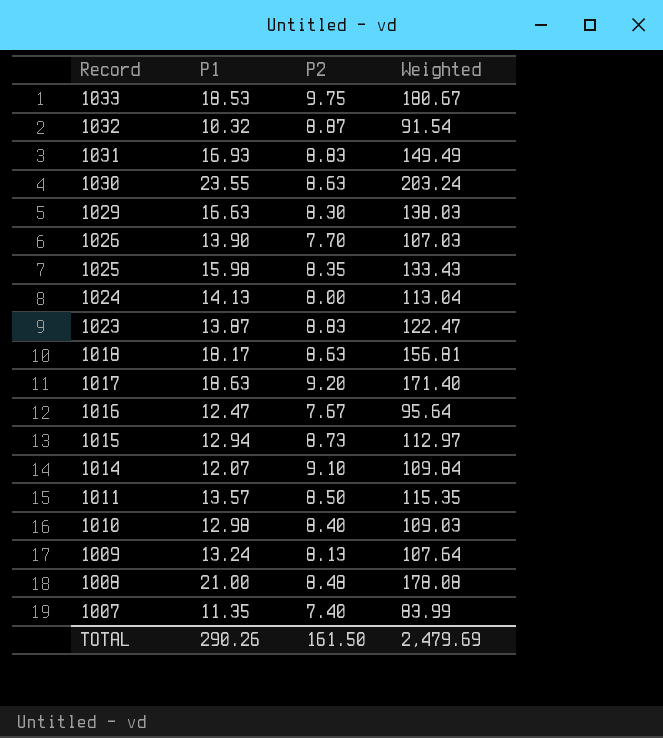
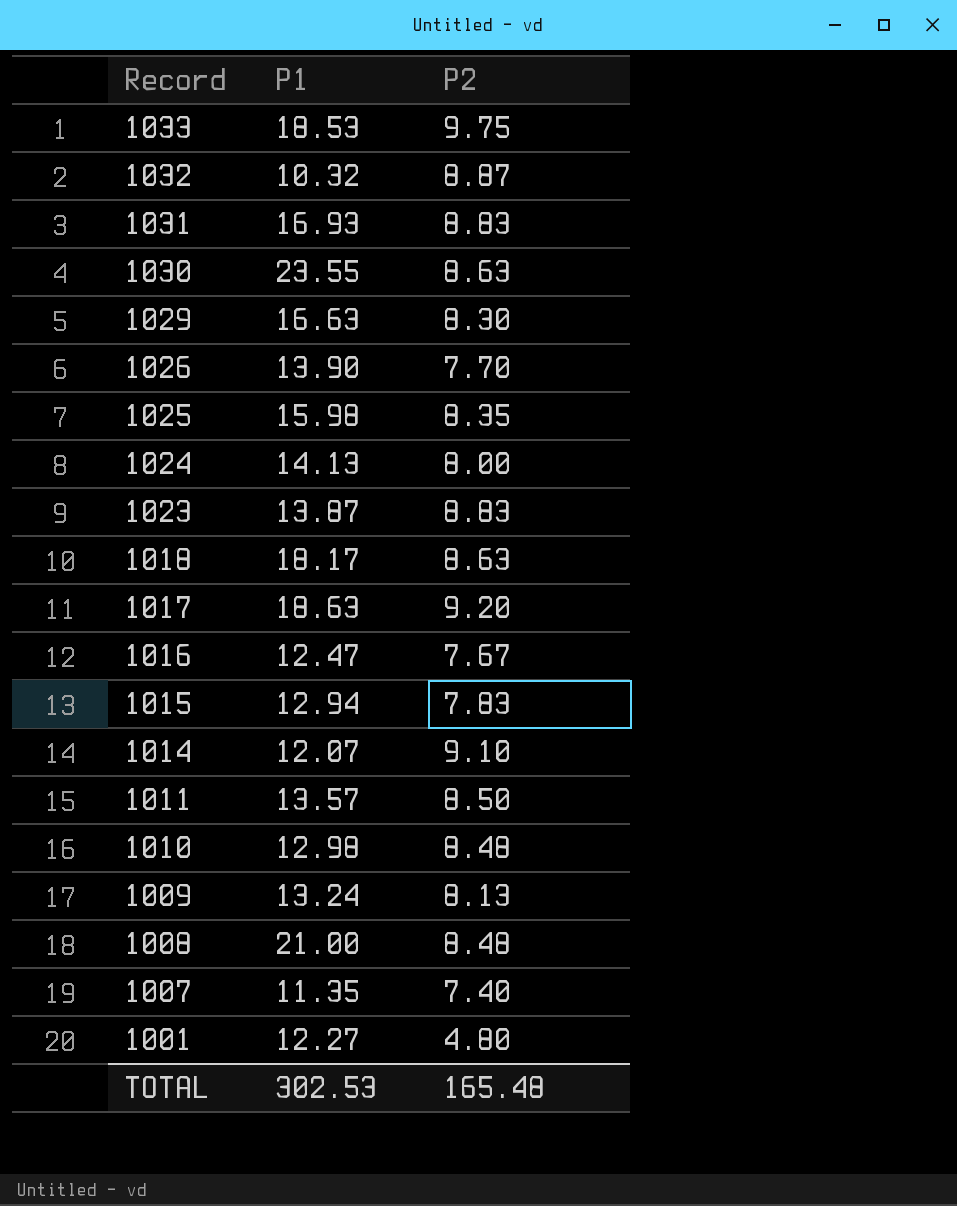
column Weighted | formula: [P1] * [P2] -> none
1015 | P2: 8.73 -> 7.83
1010 | P2: 8.40 -> 8.48
row 1001: none -> 12.27 | 4.80
TOTAL | P1: 290.26 -> 302.53
TOTAL | P2: 161.50 -> 165.48

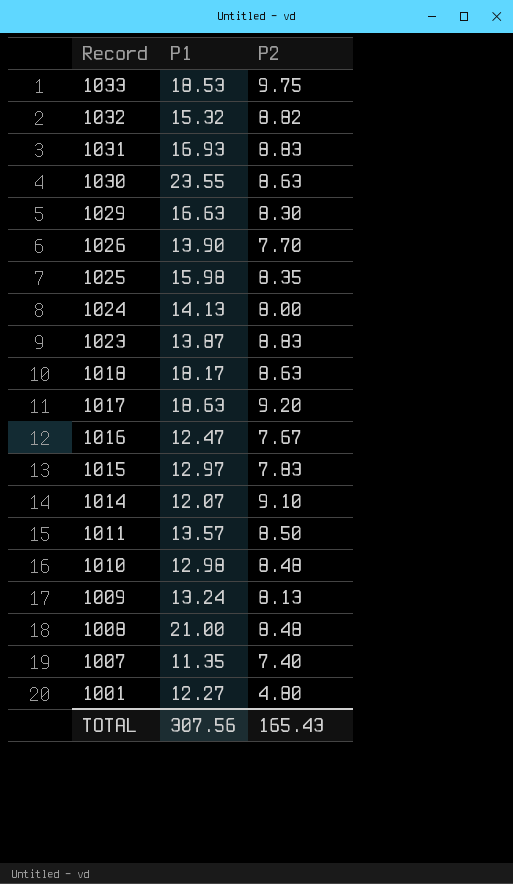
1032 | P1: 10.32 -> 15.32
1032 | P2: 8.87 -> 8.82
1015 | P1: 12.94 -> 12.97
TOTAL | P1: 302.53 -> 307.56
TOTAL | P2: 165.48 -> 165.43

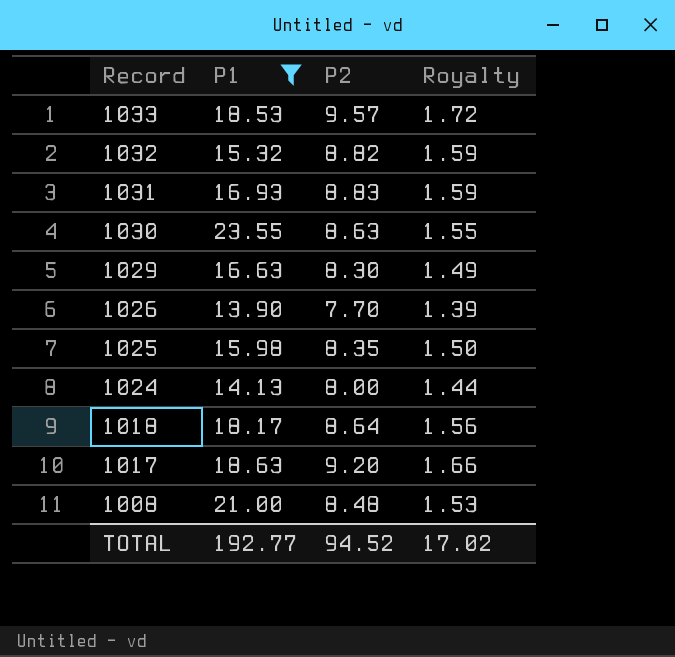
filter: none -> P1 >= 13.90
column Royalty | formula: none -> [P2] * 0.18
1033 | P2: 9.75 -> 9.57
1018 | P2: 8.63 -> 8.64
TOTAL | P1: 307.56 -> 192.77
TOTAL | P2: 165.43 -> 94.52

